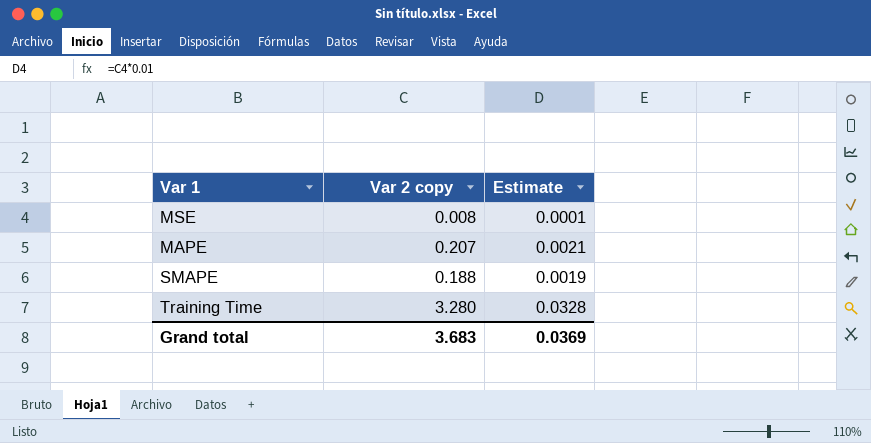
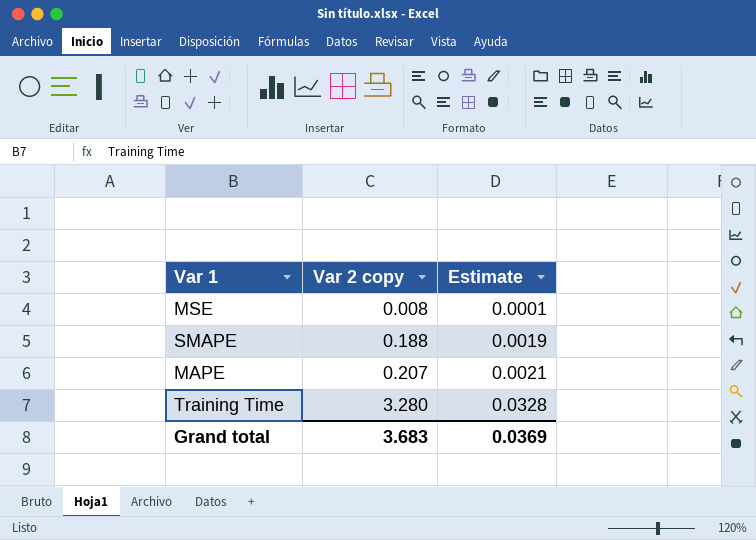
row order: none -> Var 2 copy ascending

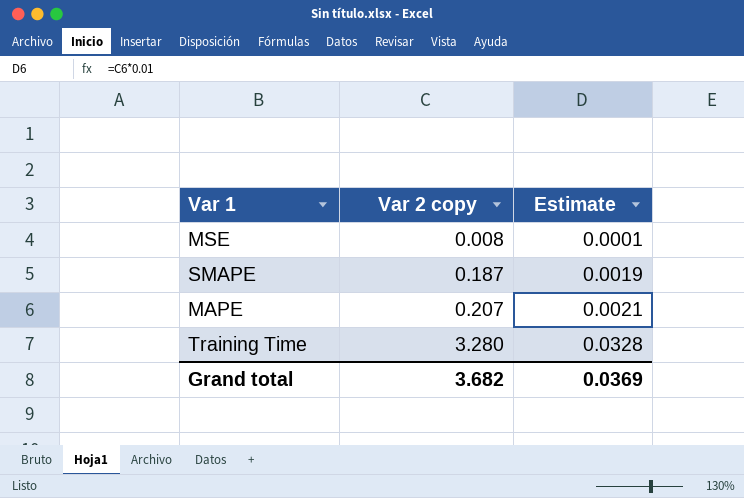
SMAPE | Var 2 copy: 0.188 -> 0.187
Grand total | Var 2 copy: 3.683 -> 3.682

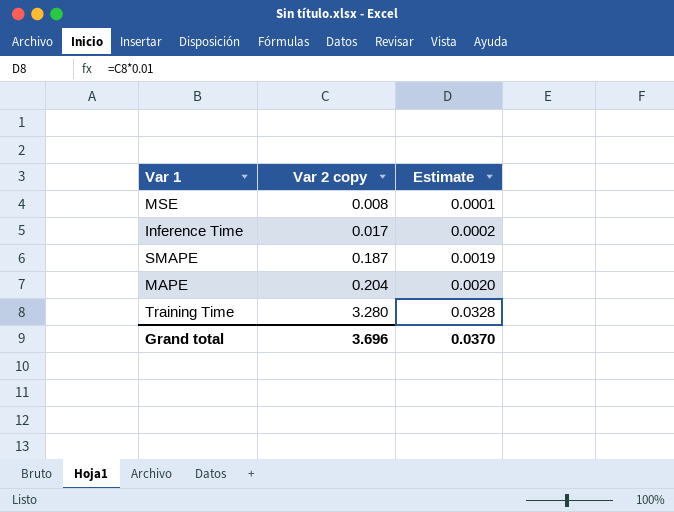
row Inference Time: none -> 0.017 | 0.0002
MAPE | Var 2 copy: 0.207 -> 0.204
MAPE | Estimate: 0.0021 -> 0.0020
Grand total | Var 2 copy: 3.682 -> 3.696
Grand total | Estimate: 0.0369 -> 0.0370

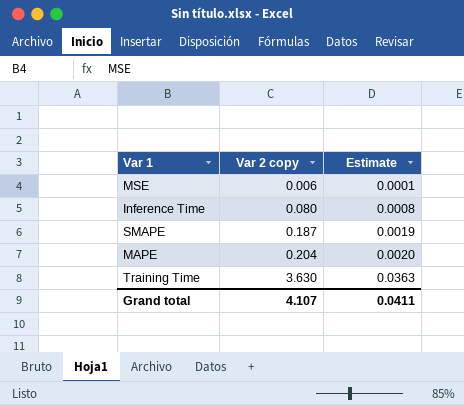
MSE | Var 2 copy: 0.008 -> 0.006
Inference Time | Var 2 copy: 0.017 -> 0.080
Inference Time | Estimate: 0.0002 -> 0.0008
Training Time | Var 2 copy: 3.280 -> 3.630
Training Time | Estimate: 0.0328 -> 0.0363
Grand total | Var 2 copy: 3.696 -> 4.107
Grand total | Estimate: 0.0370 -> 0.0411

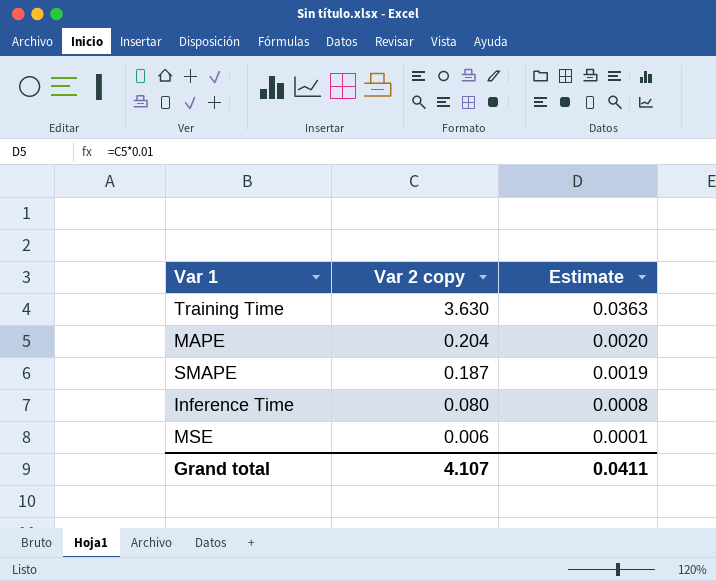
row order: Var 2 copy ascending -> Var 2 copy descending

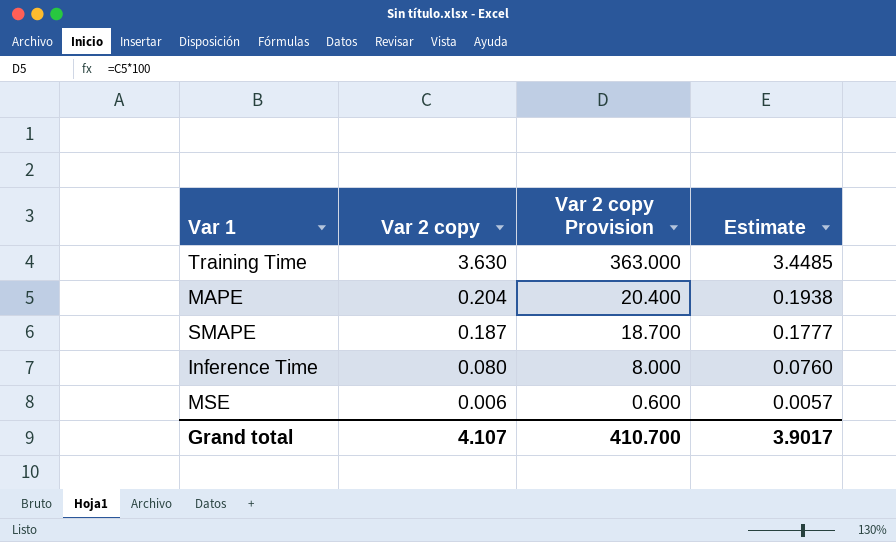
column Var 2 copy Provision | formula: none -> [Var 2 copy] * 100
column Estimate | formula: [Var 2 copy] * 0.01 -> [Var 2 copy] * 0.95
Grand total | Estimate: 0.0411 -> 3.9017

